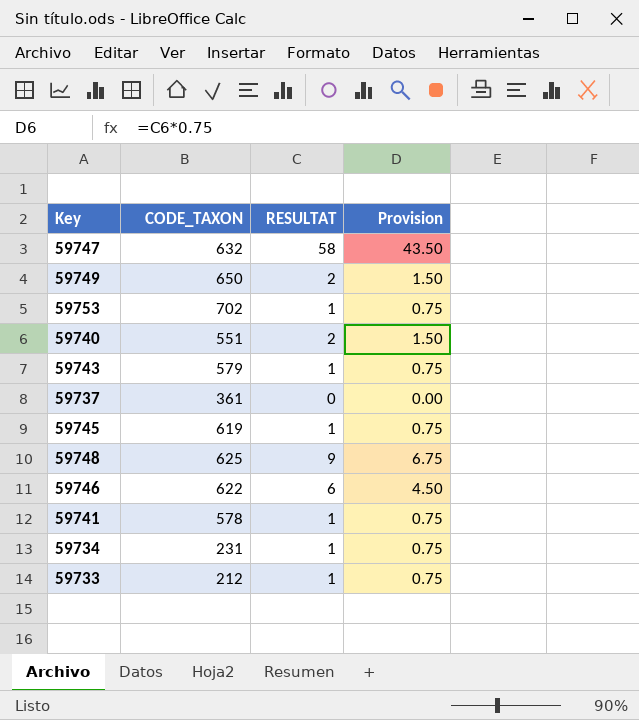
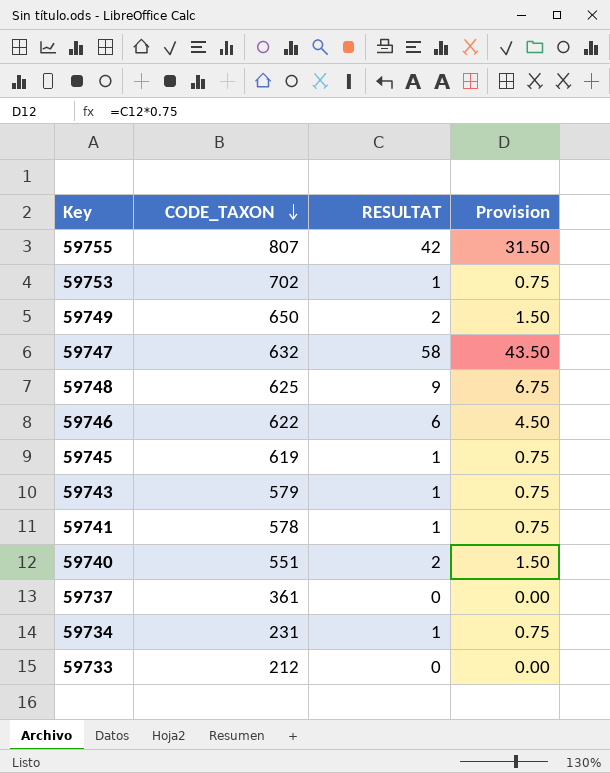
row order: none -> CODE_TAXON descending
row 59755: none -> 807 | 42 | 31.50
59733 | RESULTAT: 1 -> 0
59733 | Provision: 0.75 -> 0.00

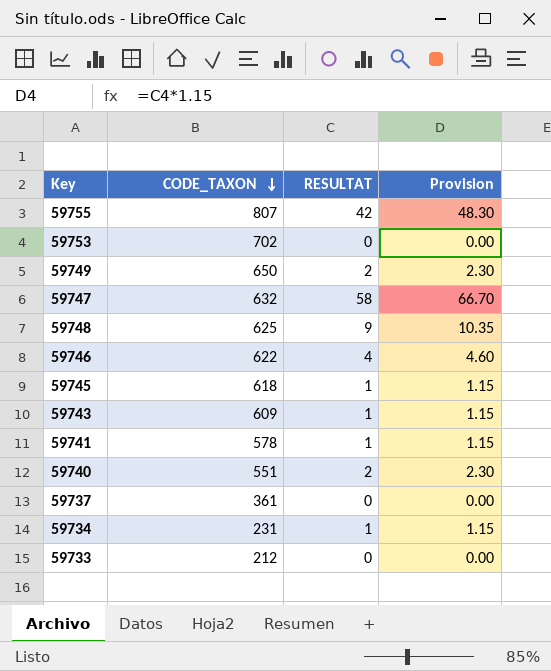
column Provision | formula: [RESULTAT] * 0.75 -> [RESULTAT] * 1.15
59753 | RESULTAT: 1 -> 0
59746 | RESULTAT: 6 -> 4
59745 | CODE_TAXON: 619 -> 618
59743 | CODE_TAXON: 579 -> 609

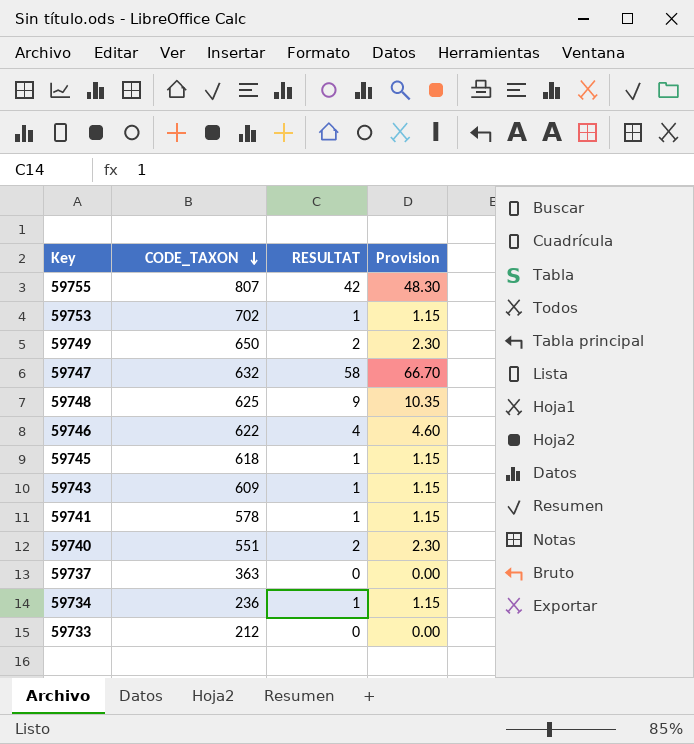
59753 | RESULTAT: 0 -> 1
59753 | Provision: 0.00 -> 1.15
59737 | CODE_TAXON: 361 -> 363
59734 | CODE_TAXON: 231 -> 236

